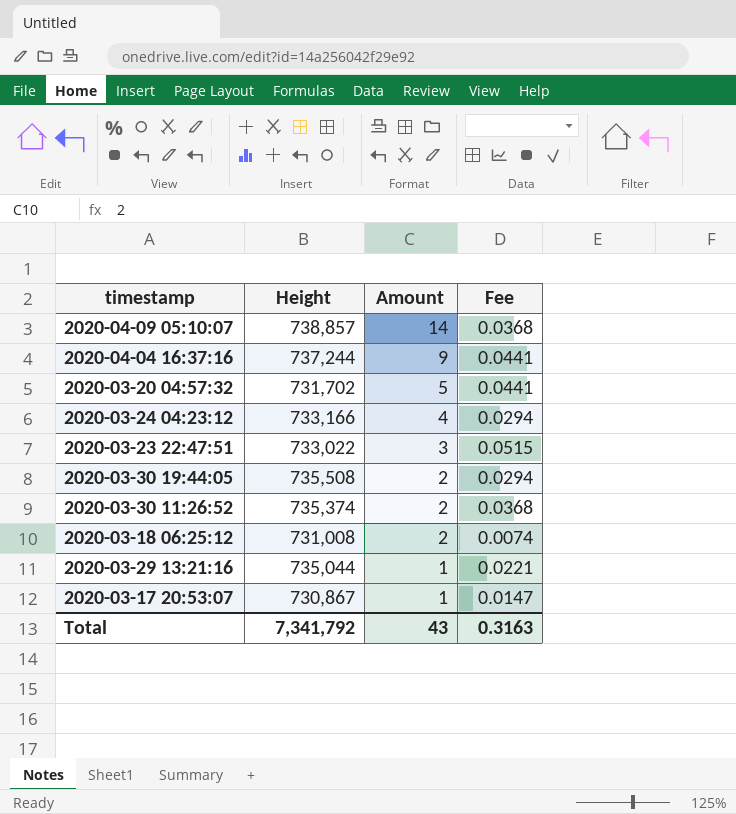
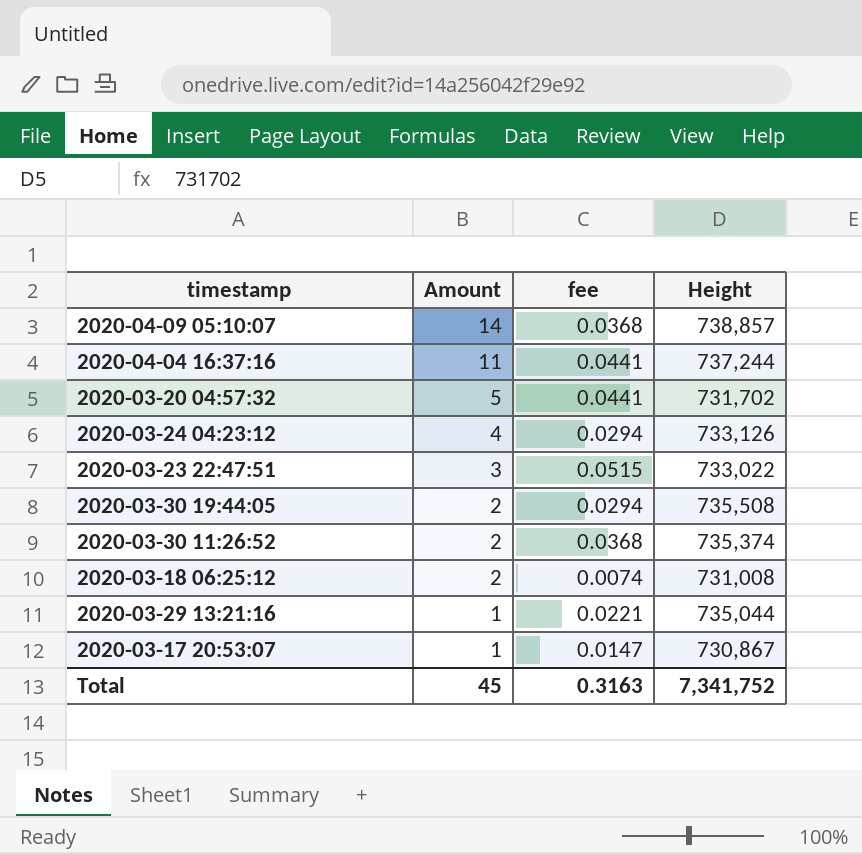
column name: Fee -> fee
column Height | position: 2 -> 4
2020-04-04 16:37:16 | Amount: 9 -> 11
2020-03-24 04:23:12 | Height: 733,166 -> 733,126
Total | Amount: 43 -> 45
Total | Height: 7,341,792 -> 7,341,752

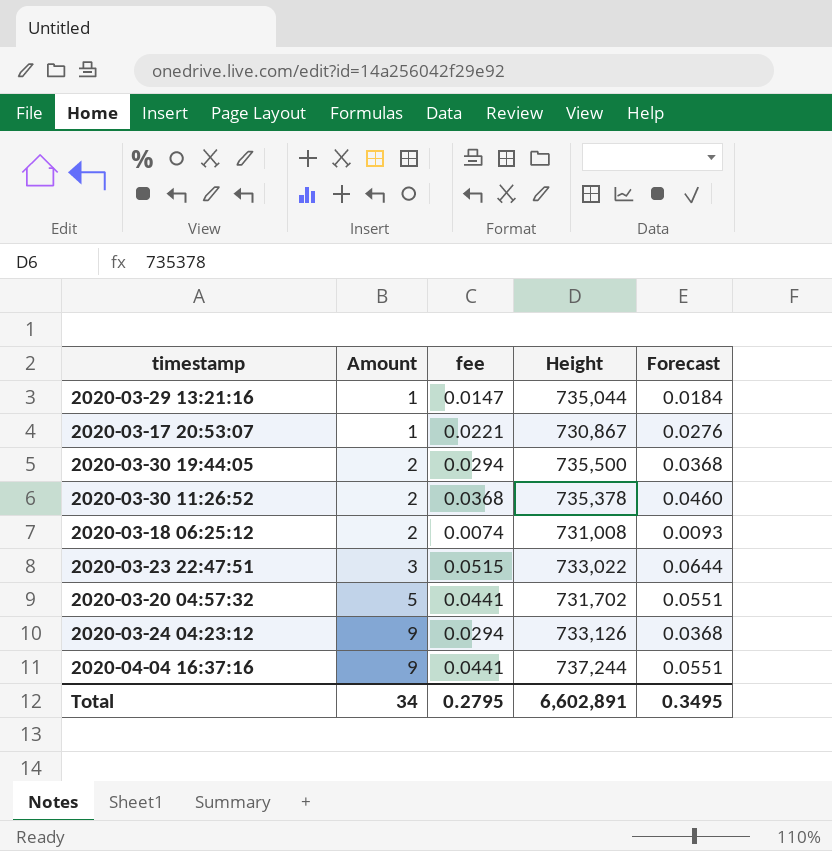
row order: Amount descending -> Amount ascending
column Forecast | formula: none -> [fee] * 1.25
row 2020-04-09 05:10:07: 14 | 0.0368 | 738,857 -> none
2020-03-29 13:21:16 | fee: 0.0221 -> 0.0147
2020-03-17 20:53:07 | fee: 0.0147 -> 0.0221
2020-03-30 19:44:05 | Height: 735,508 -> 735,500
2020-03-30 11:26:52 | Height: 735,374 -> 735,378
2020-03-24 04:23:12 | Amount: 4 -> 9
2020-04-04 16:37:16 | Amount: 11 -> 9
Total | Amount: 45 -> 34
Total | fee: 0.3163 -> 0.2795
Total | Height: 7,341,752 -> 6,602,891

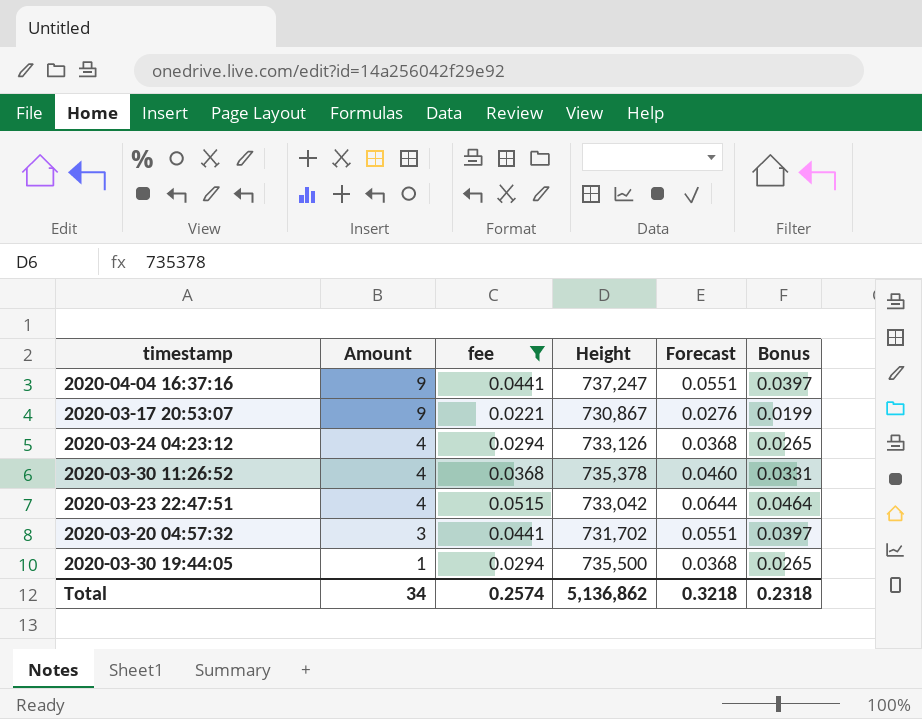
filter: none -> fee >= 0.0221
row order: Amount ascending -> Amount descending
column Bonus | formula: none -> [fee] * 0.9
2020-04-04 16:37:16 | Height: 737,244 -> 737,247
2020-03-17 20:53:07 | Amount: 1 -> 9
2020-03-24 04:23:12 | Amount: 9 -> 4
2020-03-30 11:26:52 | Amount: 2 -> 4
2020-03-23 22:47:51 | Amount: 3 -> 4
2020-03-23 22:47:51 | Height: 733,022 -> 733,042
2020-03-20 04:57:32 | Amount: 5 -> 3
2020-03-30 19:44:05 | Amount: 2 -> 1
Total | fee: 0.2795 -> 0.2574
Total | Height: 6,602,891 -> 5,136,862
Total | Forecast: 0.3495 -> 0.3218

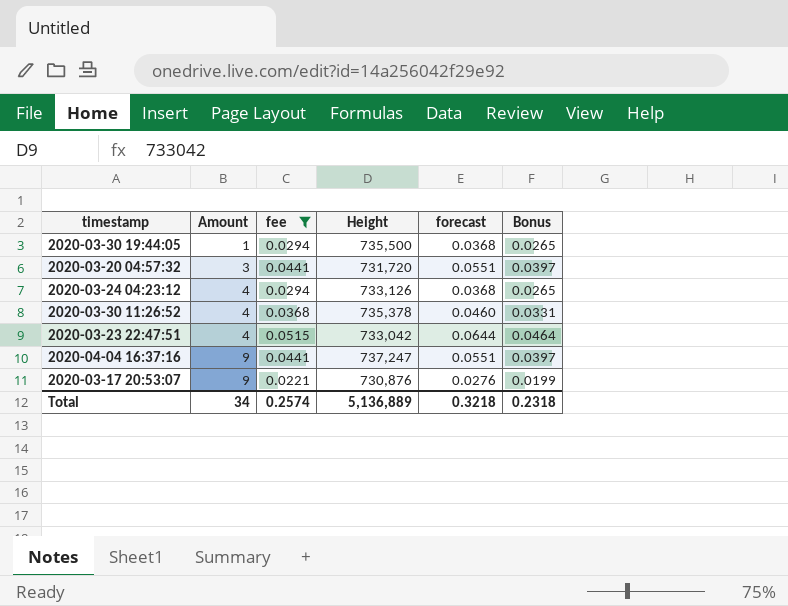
row order: Amount descending -> Amount ascending
column name: Forecast -> forecast
2020-03-20 04:57:32 | Height: 731,702 -> 731,720
2020-03-17 20:53:07 | Height: 730,867 -> 730,876
Total | Height: 5,136,862 -> 5,136,889

